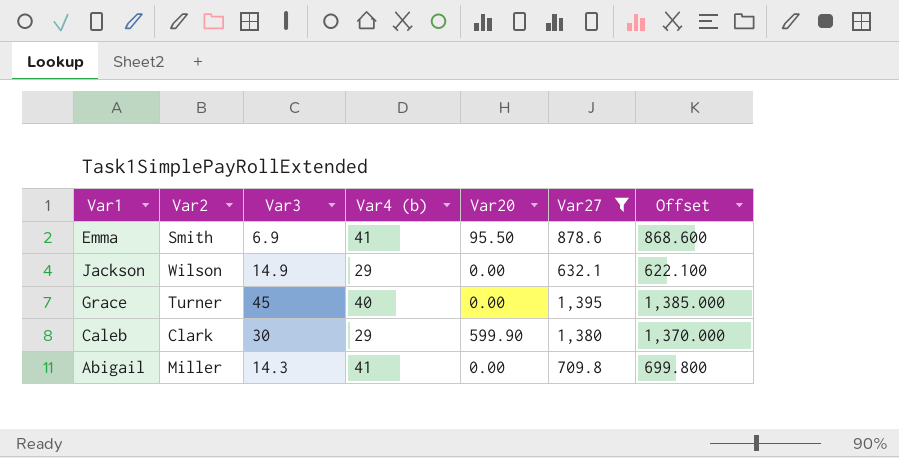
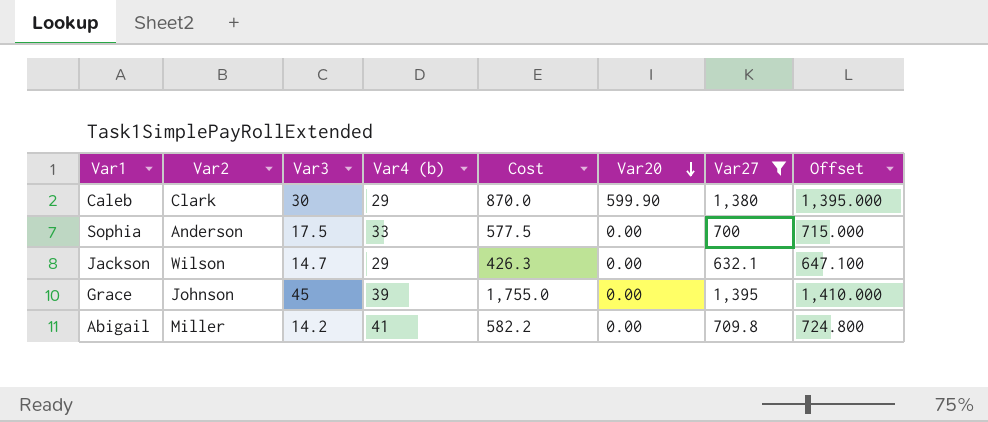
row order: none -> Var20 descending
column Cost | formula: none -> [Var3] * [Var4 (b)]
column Offset | formula: [Var27] - 10 -> [Var27] + 15
row Emma: Smith | 6.9 | 41 | 95.50 | 878.6 | 868.600 -> none
row Sophia: none -> Anderson | 17.5 | 33 | 577.5 | 0.00 | 700 | 715.000
Jackson | Var3: 14.9 -> 14.7
Grace | Var2: Turner -> Johnson
Grace | Var4 (b): 40 -> 39
Abigail | Var3: 14.3 -> 14.2

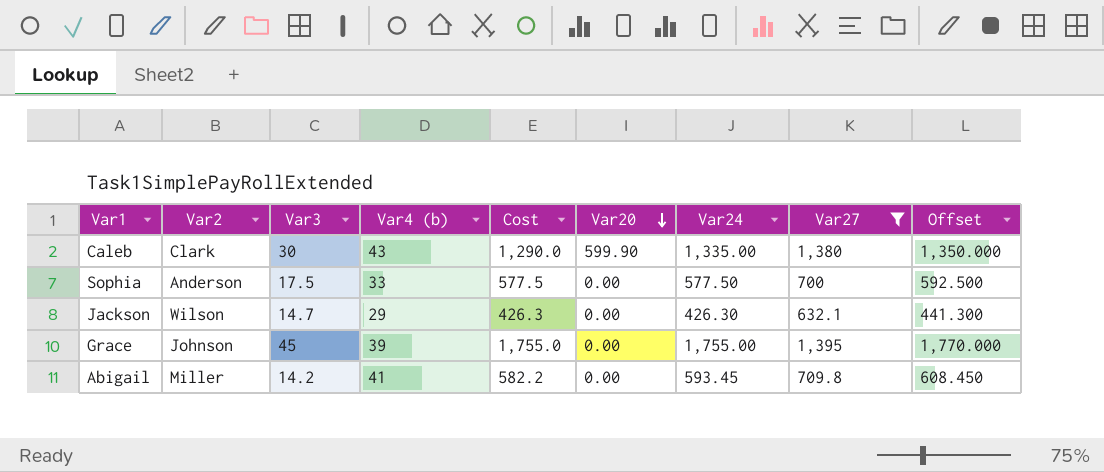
column Var24 | position: none -> 7
column Offset | formula: [Var27] + 15 -> [Var24] + 15
Caleb | Var4 (b): 29 -> 43
Caleb | Cost: 870.0 -> 1,290.0

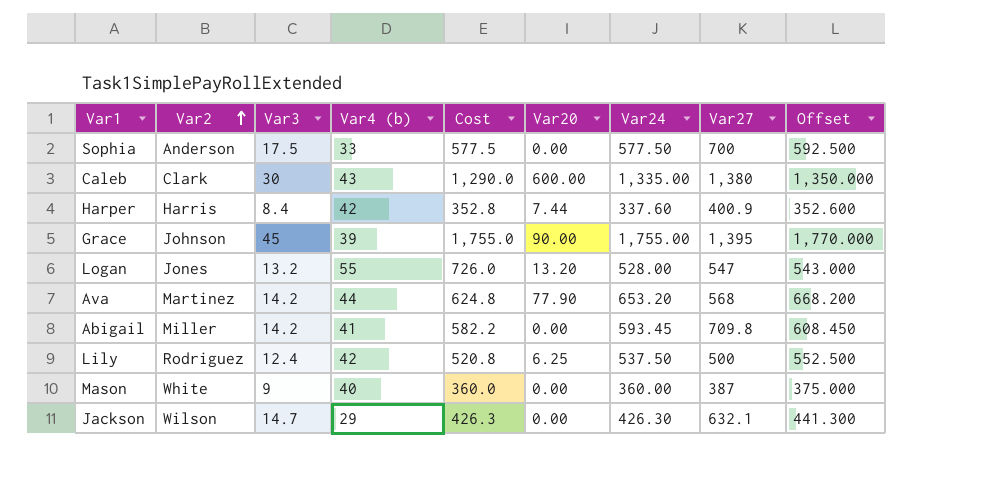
filter: Var27 >= 632.1 -> none
row order: Var20 descending -> Var2 ascending
Caleb | Var20: 599.90 -> 600.00
Grace | Var20: 0.00 -> 90.00

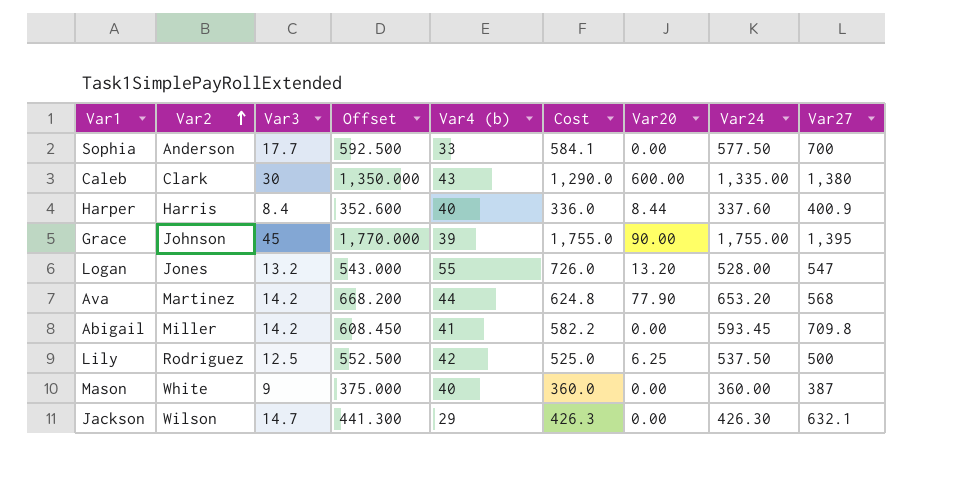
column Offset | position: 9 -> 4
Sophia | Var3: 17.5 -> 17.7
Sophia | Cost: 577.5 -> 584.1
Harper | Var4 (b): 42 -> 40
Harper | Cost: 352.8 -> 336.0
Harper | Var20: 7.44 -> 8.44
Lily | Var3: 12.4 -> 12.5
Lily | Cost: 520.8 -> 525.0

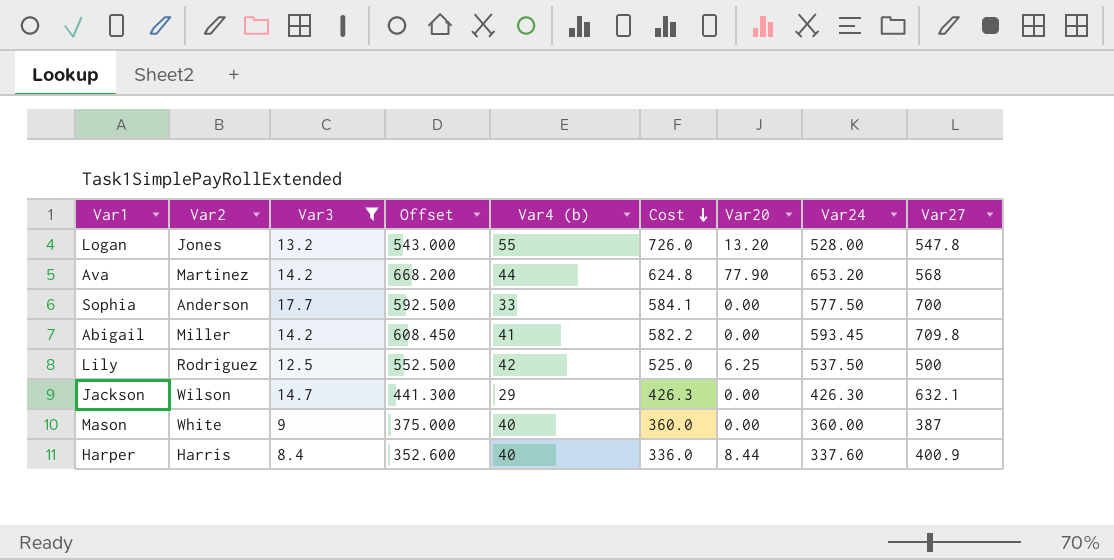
filter: none -> Var3 <= 17.7
row order: Var2 ascending -> Cost descending
Logan | Var27: 547 -> 547.8

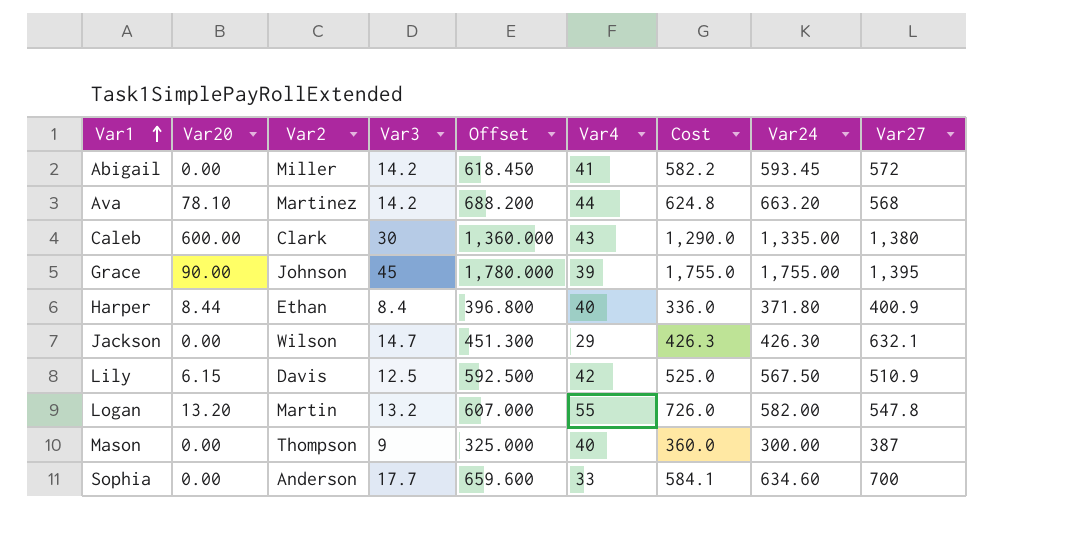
filter: Var3 <= 17.7 -> none
row order: Cost descending -> Var1 ascending
column Var20 | position: 7 -> 2
column Offset | formula: [Var24] + 15 -> [Var24] + 25
column name: Var4 (b) -> Var4
Abigail | Var27: 709.8 -> 572
Ava | Var20: 77.90 -> 78.10
Ava | Var24: 653.20 -> 663.20
Harper | Var2: Harris -> Ethan
Harper | Var24: 337.60 -> 371.80
Lily | Var20: 6.25 -> 6.15
Lily | Var2: Rodriguez -> Davis
Lily | Var24: 537.50 -> 567.50
Lily | Var27: 500 -> 510.9
Logan | Var2: Jones -> Martin
Logan | Var24: 528.00 -> 582.00
Mason | Var2: White -> Thompson
Mason | Var24: 360.00 -> 300.00
Sophia | Var24: 577.50 -> 634.60

